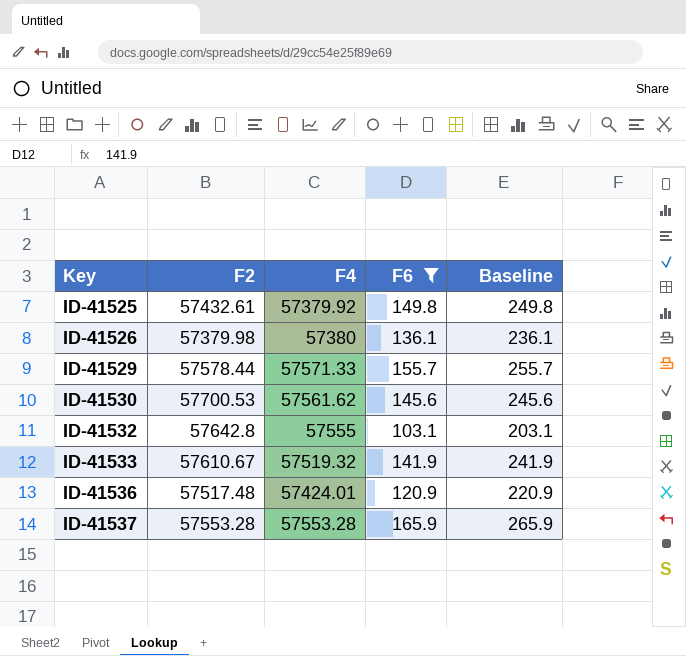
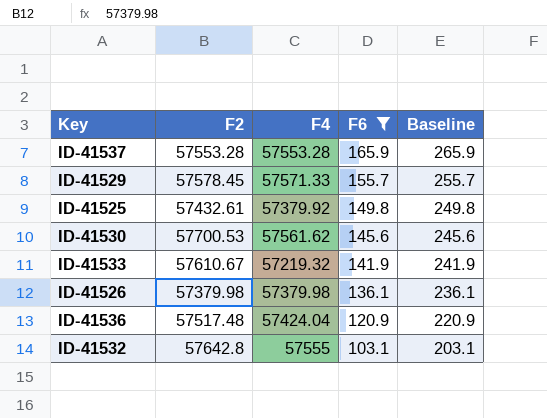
row order: Key ascending -> F6 descending
ID-41529 | F2: 57578.44 -> 57578.45
ID-41533 | F4: 57519.32 -> 57219.32
ID-41526 | F4: 57380 -> 57379.98
ID-41536 | F4: 57424.01 -> 57424.04

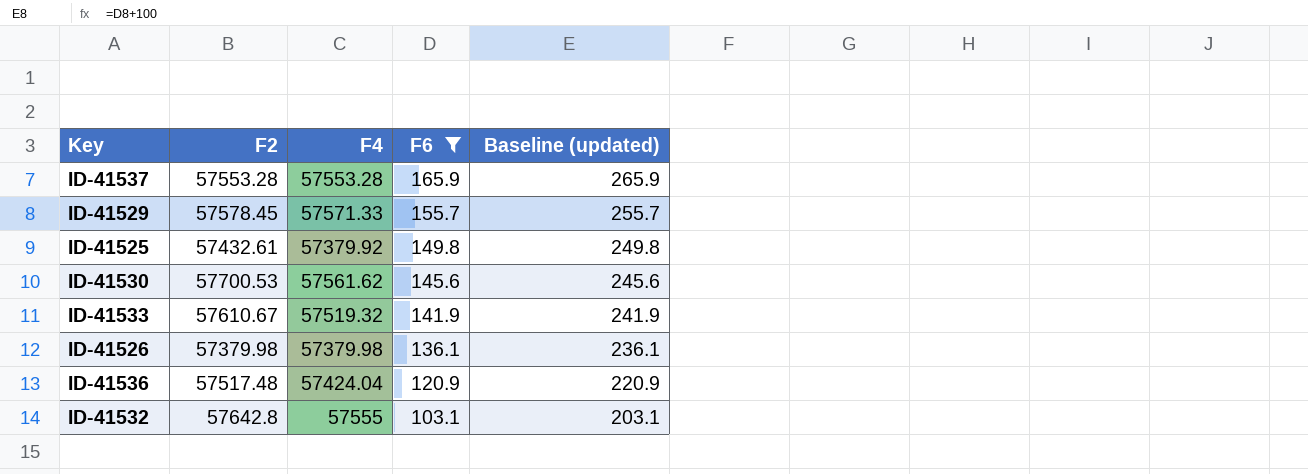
column name: Baseline -> Baseline (updated)
ID-41533 | F4: 57219.32 -> 57519.32

